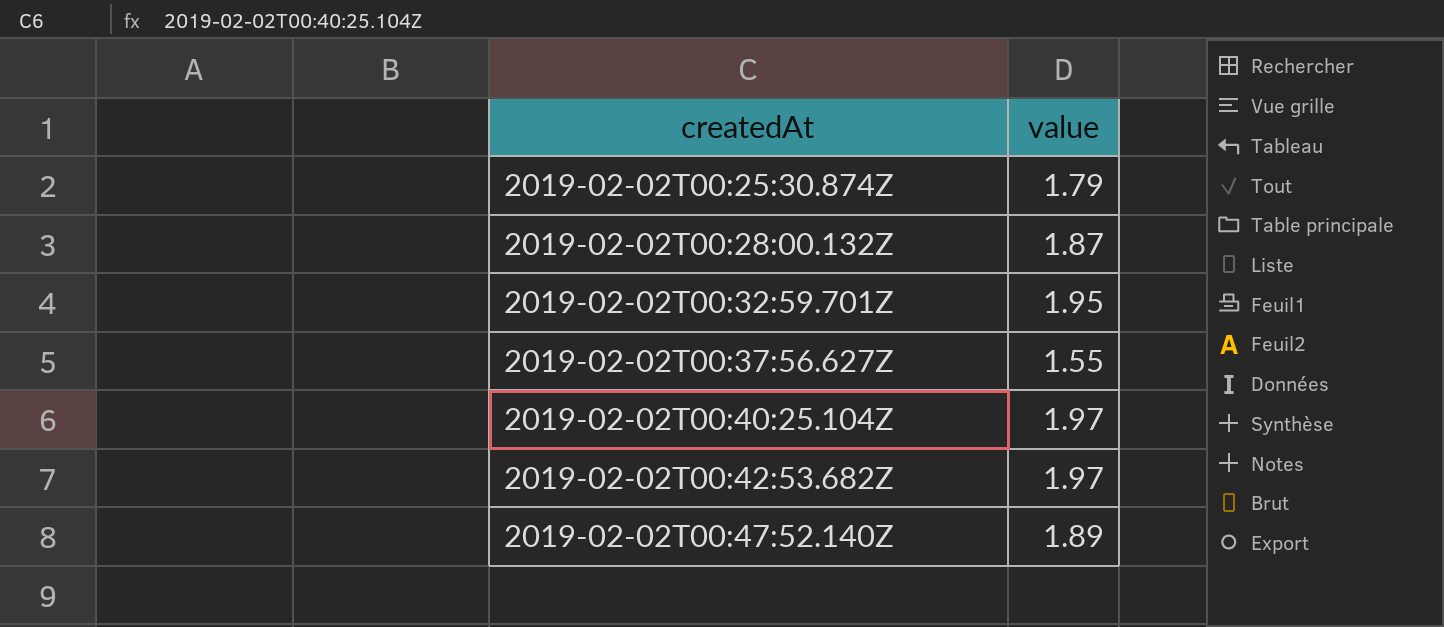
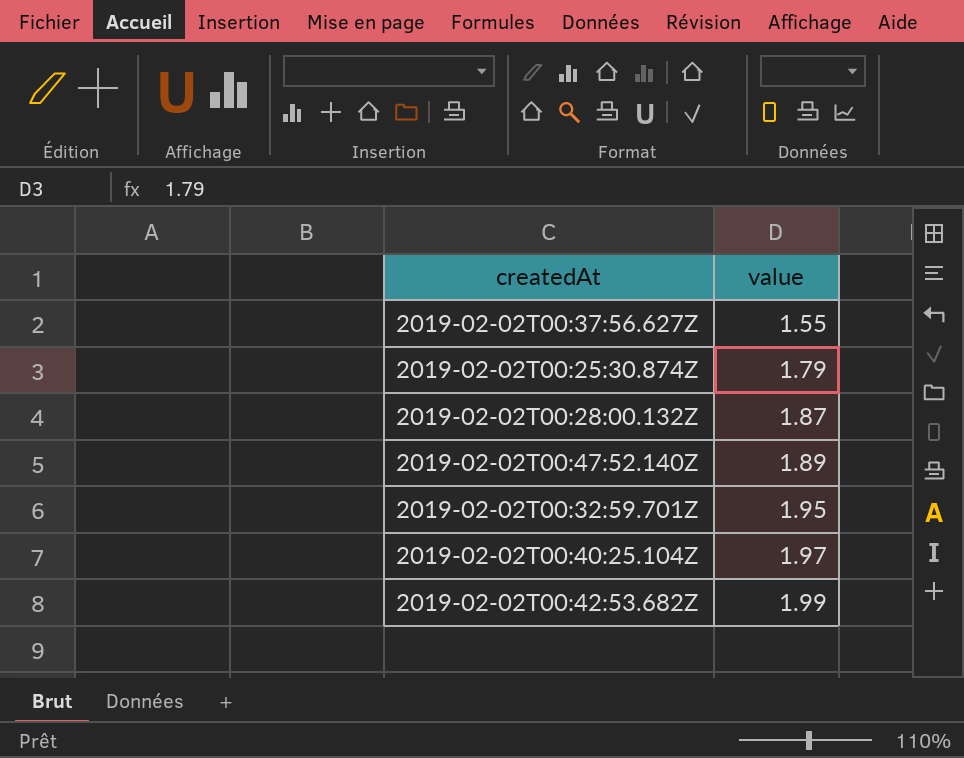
row order: createdAt ascending -> value ascending
2019-02-02T00:42:53.682Z | value: 1.97 -> 1.99

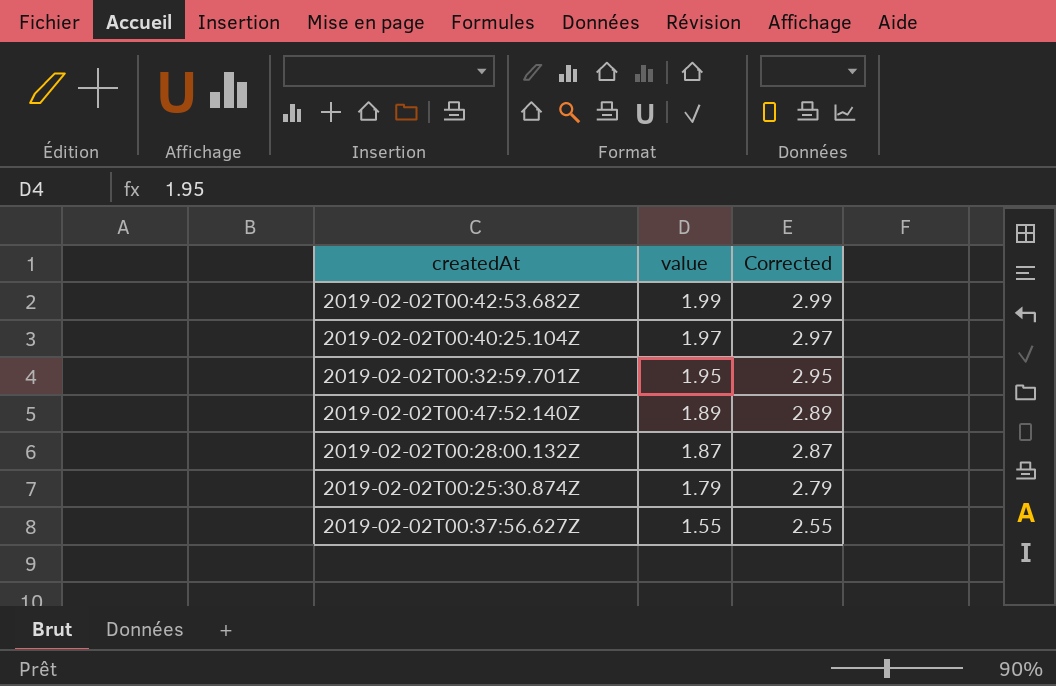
row order: value ascending -> value descending
column Corrected | formula: none -> [value] + 1

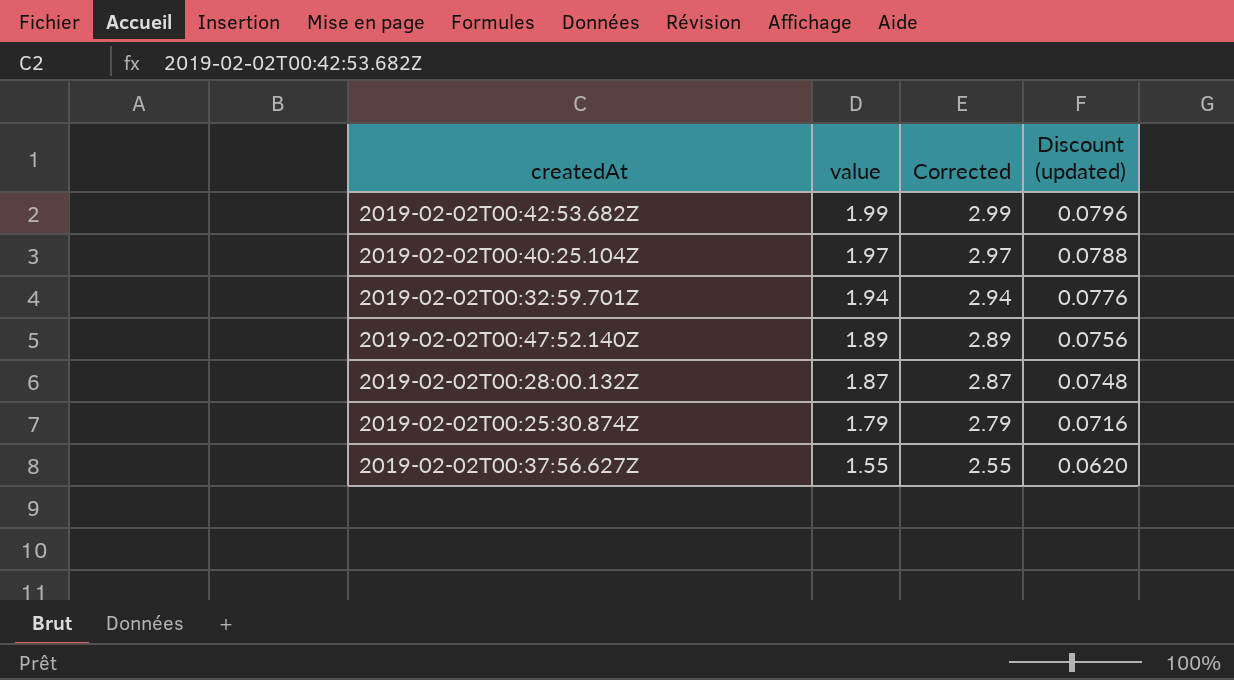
column Discount (updated) | formula: none -> [value] * 0.04
2019-02-02T00:32:59.701Z | value: 1.95 -> 1.94
2019-02-02T00:32:59.701Z | Corrected: 2.95 -> 2.94

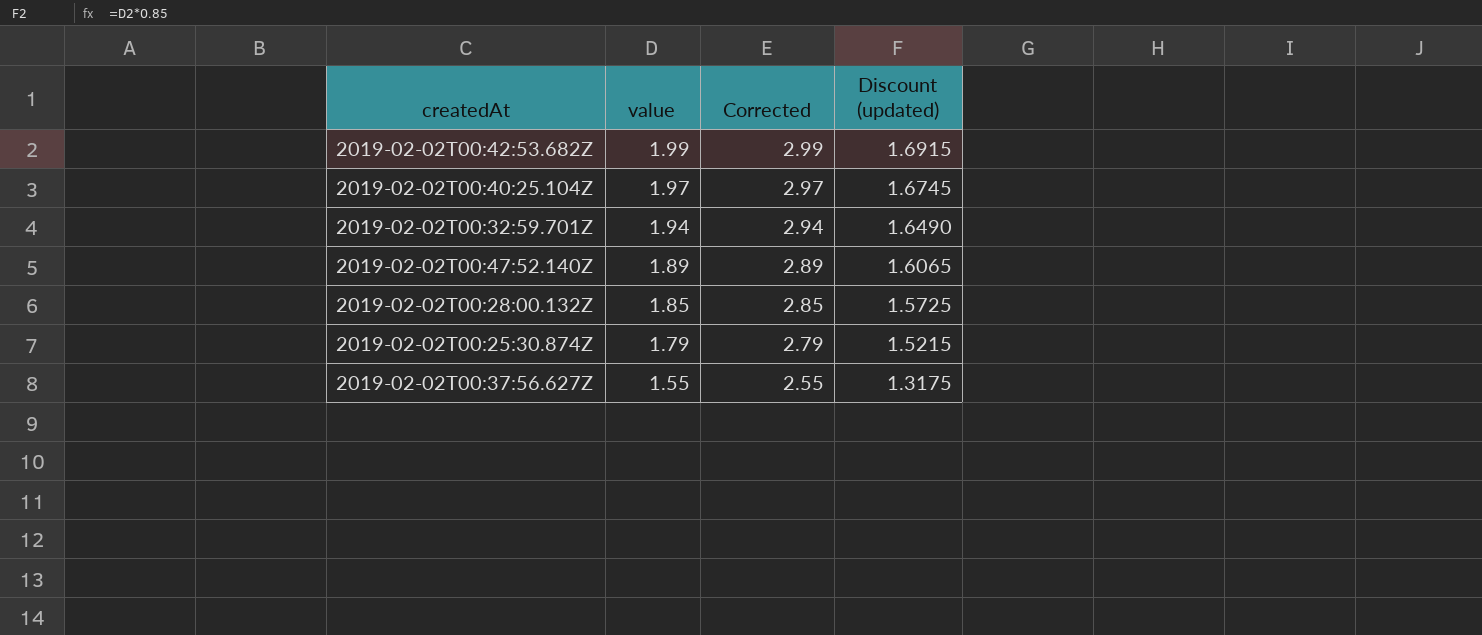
column Discount (updated) | formula: [value] * 0.04 -> [value] * 0.85
2019-02-02T00:28:00.132Z | value: 1.87 -> 1.85
2019-02-02T00:28:00.132Z | Corrected: 2.87 -> 2.85

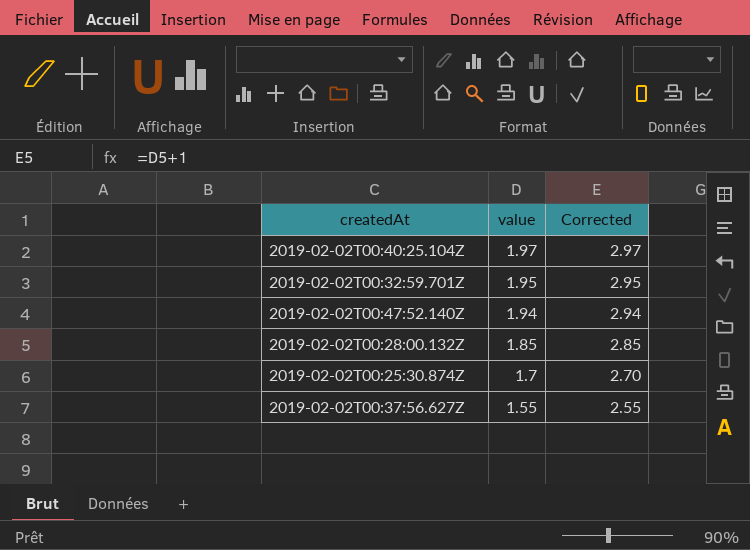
column Discount (updated) | formula: [value] * 0.85 -> none
row 2019-02-02T00:42:53.682Z: 1.99 | 2.99 | 1.6915 -> none
2019-02-02T00:32:59.701Z | value: 1.94 -> 1.95
2019-02-02T00:32:59.701Z | Corrected: 2.94 -> 2.95
2019-02-02T00:47:52.140Z | value: 1.89 -> 1.94
2019-02-02T00:47:52.140Z | Corrected: 2.89 -> 2.94
2019-02-02T00:25:30.874Z | value: 1.79 -> 1.7
2019-02-02T00:25:30.874Z | Corrected: 2.79 -> 2.70

